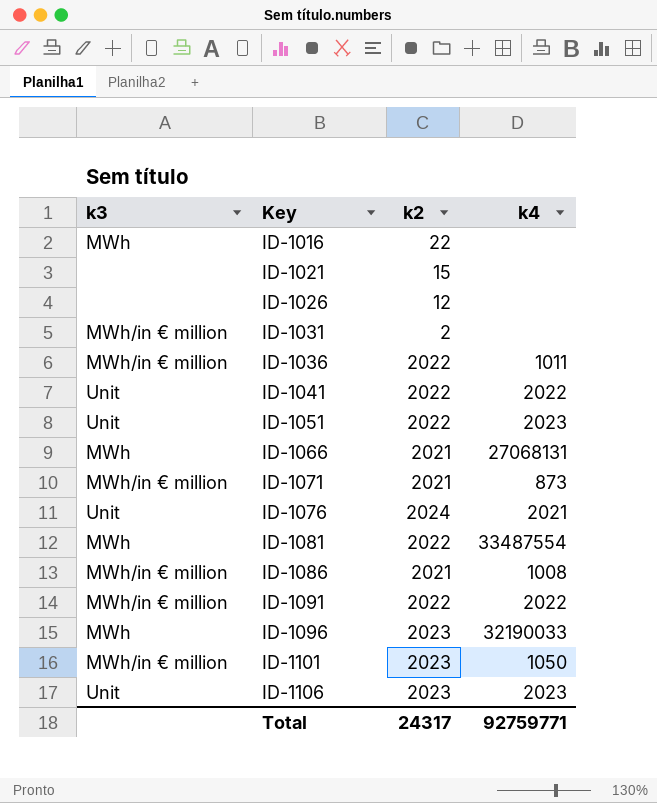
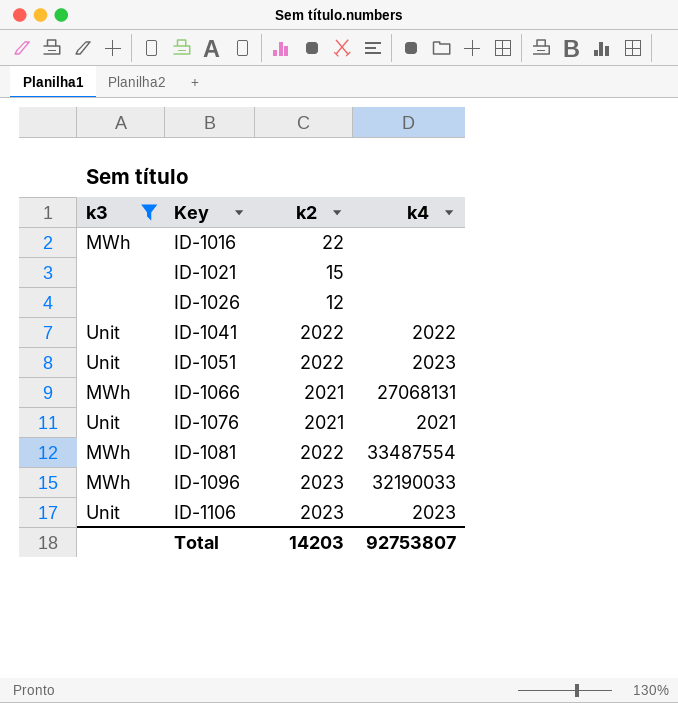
filter: none -> k3 != MWh/in € million
ID-1076 | k2: 2024 -> 2021
Total | k2: 24317 -> 14203
Total | k4: 92759771 -> 92753807

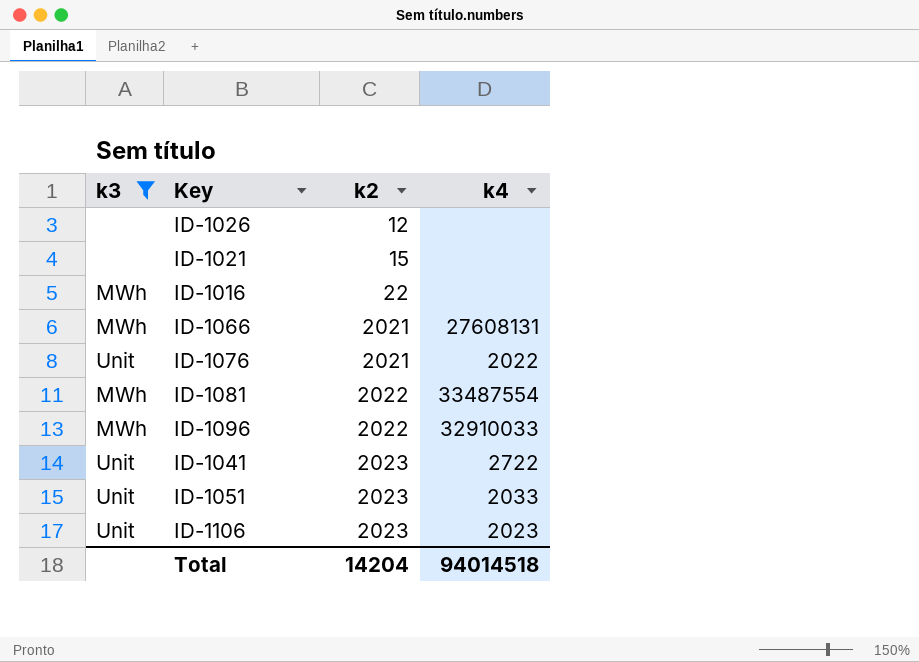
row order: Key ascending -> k2 ascending
ID-1066 | k4: 27068131 -> 27608131
ID-1076 | k4: 2021 -> 2022
ID-1096 | k2: 2023 -> 2022
ID-1096 | k4: 32190033 -> 32910033
ID-1041 | k2: 2022 -> 2023
ID-1041 | k4: 2022 -> 2722
ID-1051 | k2: 2022 -> 2023
ID-1051 | k4: 2023 -> 2033
Total | k2: 14203 -> 14204
Total | k4: 92753807 -> 94014518

